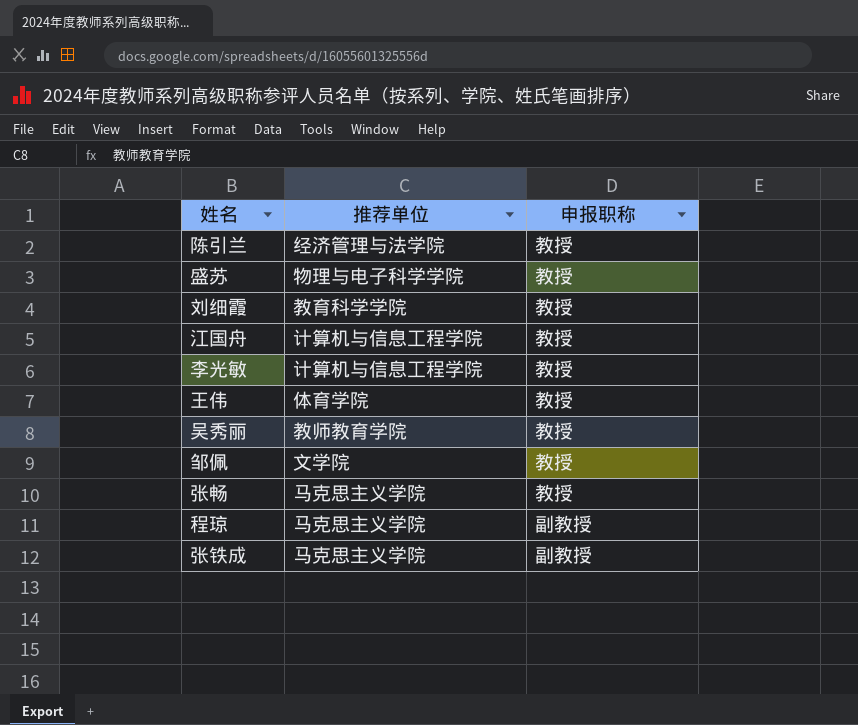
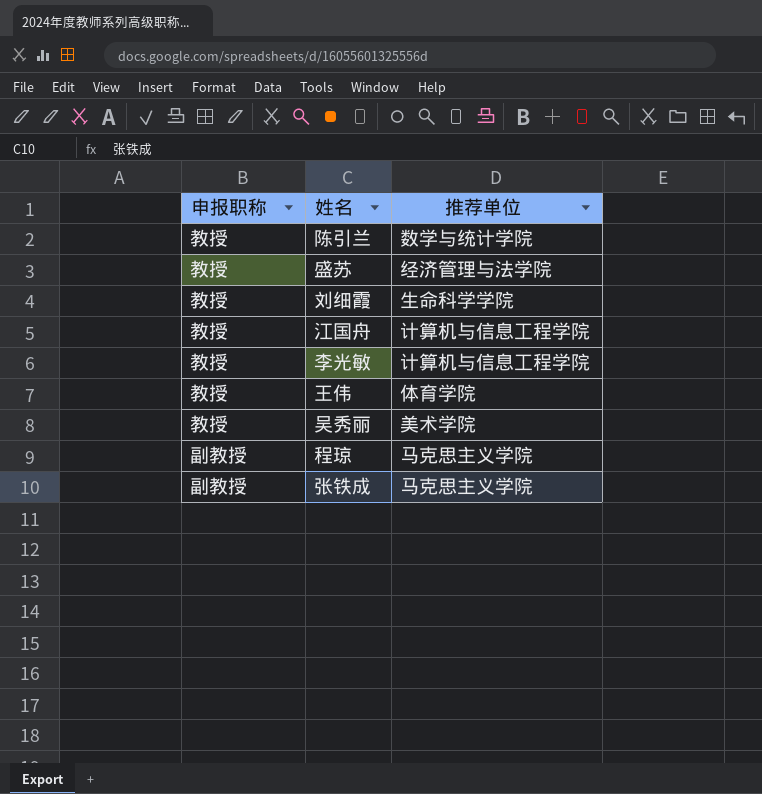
column 申报职称 | position: 3 -> 1
row 邹佩: 文学院 | 教授 -> none
row 张畅: 马克思主义学院 | 教授 -> none
陈引兰 | 推荐单位: 经济管理与法学院 -> 数学与统计学院
盛苏 | 推荐单位: 物理与电子科学学院 -> 经济管理与法学院
刘细霞 | 推荐单位: 教育科学学院 -> 生命科学学院
吴秀丽 | 推荐单位: 教师教育学院 -> 美术学院

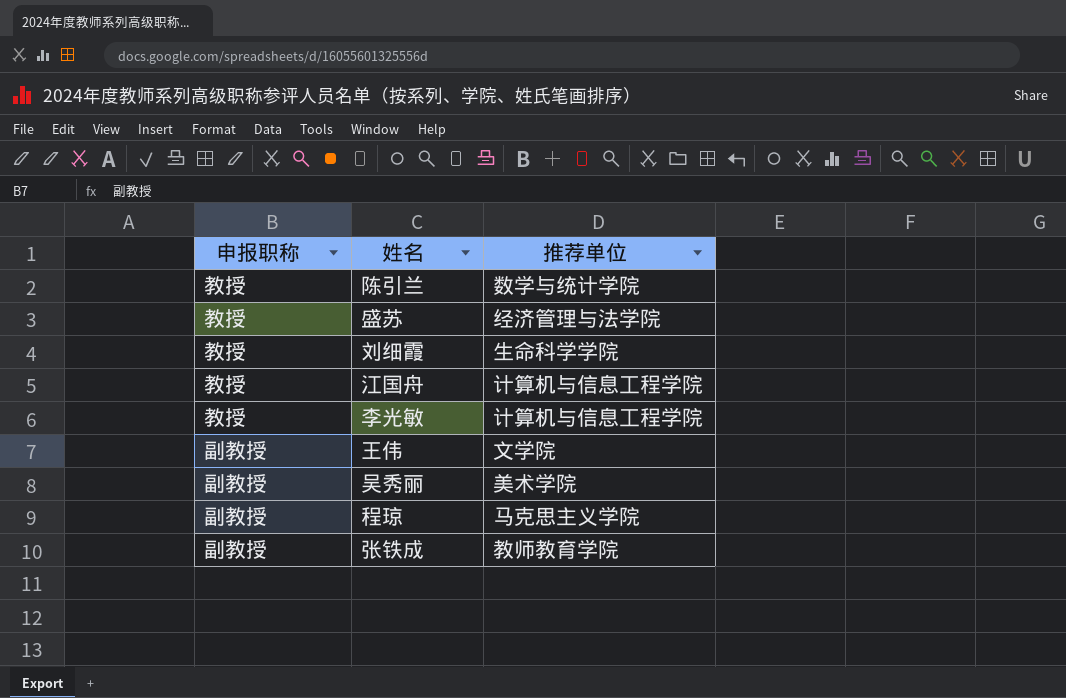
王伟 | 申报职称: 教授 -> 副教授
王伟 | 推荐单位: 体育学院 -> 文学院
吴秀丽 | 申报职称: 教授 -> 副教授
张铁成 | 推荐单位: 马克思主义学院 -> 教师教育学院

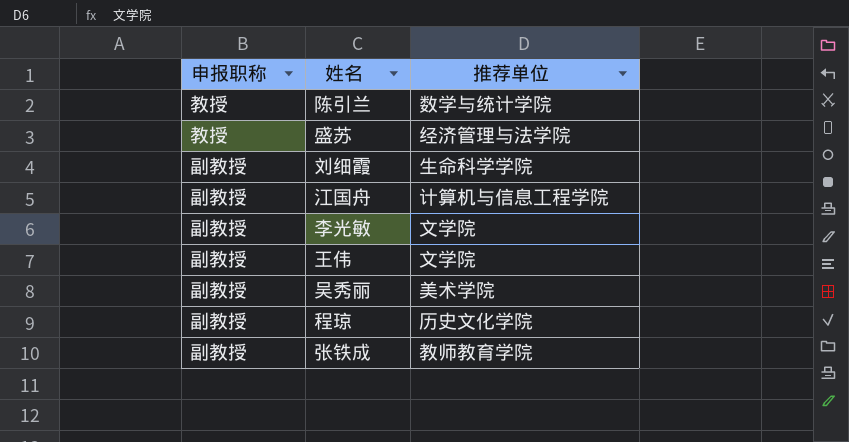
刘细霞 | 申报职称: 教授 -> 副教授
江国舟 | 申报职称: 教授 -> 副教授
李光敏 | 申报职称: 教授 -> 副教授
李光敏 | 推荐单位: 计算机与信息工程学院 -> 文学院
程琼 | 推荐单位: 马克思主义学院 -> 历史文化学院

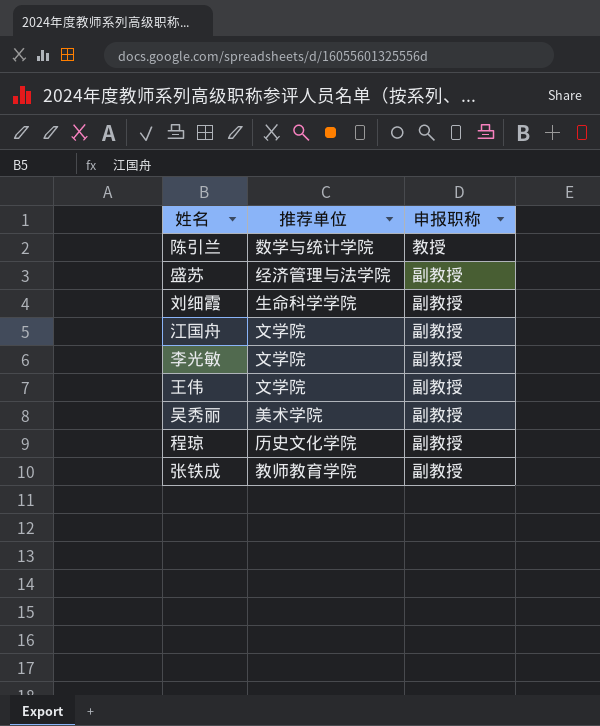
column 申报职称 | position: 1 -> 3
盛苏 | 申报职称: 教授 -> 副教授
江国舟 | 推荐单位: 计算机与信息工程学院 -> 文学院

